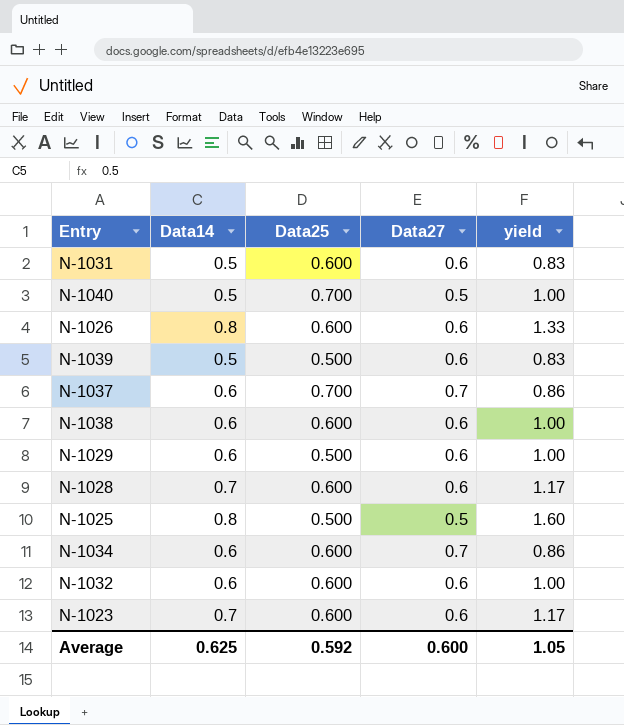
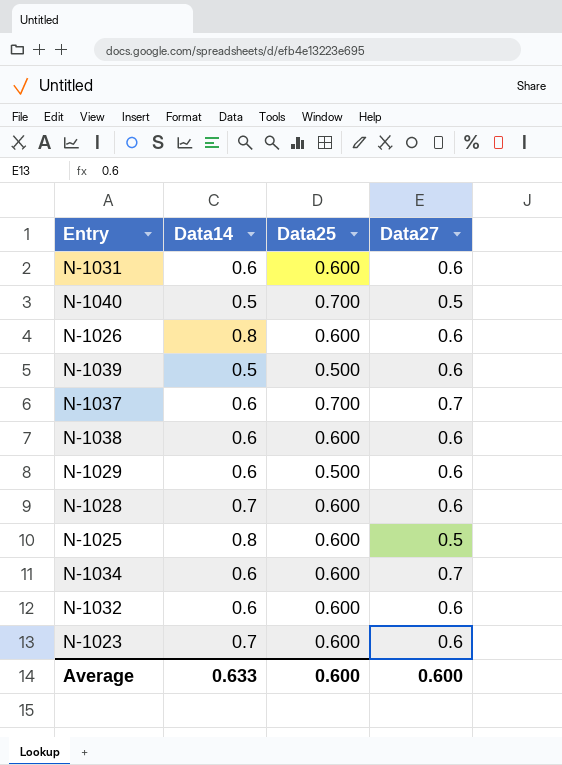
column yield | formula: [Data14] / [Data27] -> none
N-1031 | Data14: 0.5 -> 0.6
N-1025 | Data25: 0.500 -> 0.600
Average | Data14: 0.625 -> 0.633
Average | Data25: 0.592 -> 0.600

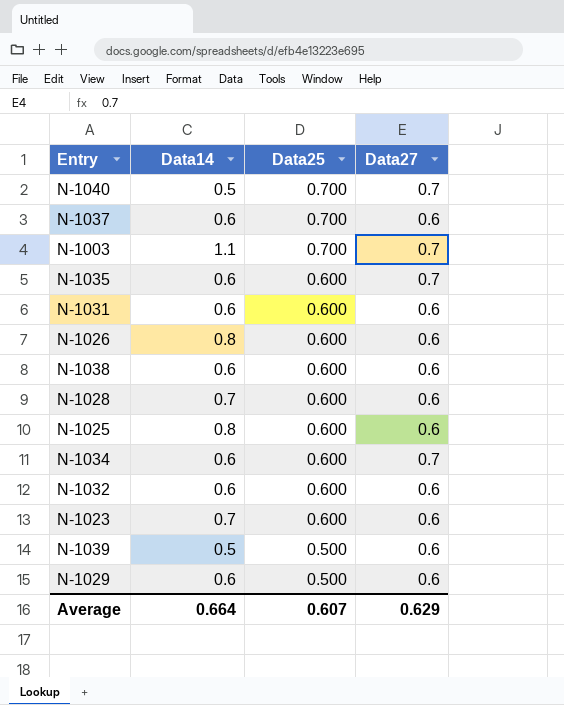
row order: none -> Data25 descending
N-1040 | Data27: 0.5 -> 0.7
N-1037 | Data27: 0.7 -> 0.6
row N-1003: none -> 1.1 | 0.700 | 0.7
row N-1035: none -> 0.6 | 0.600 | 0.7
N-1025 | Data27: 0.5 -> 0.6
Average | Data14: 0.633 -> 0.664
Average | Data25: 0.600 -> 0.607
Average | Data27: 0.600 -> 0.629

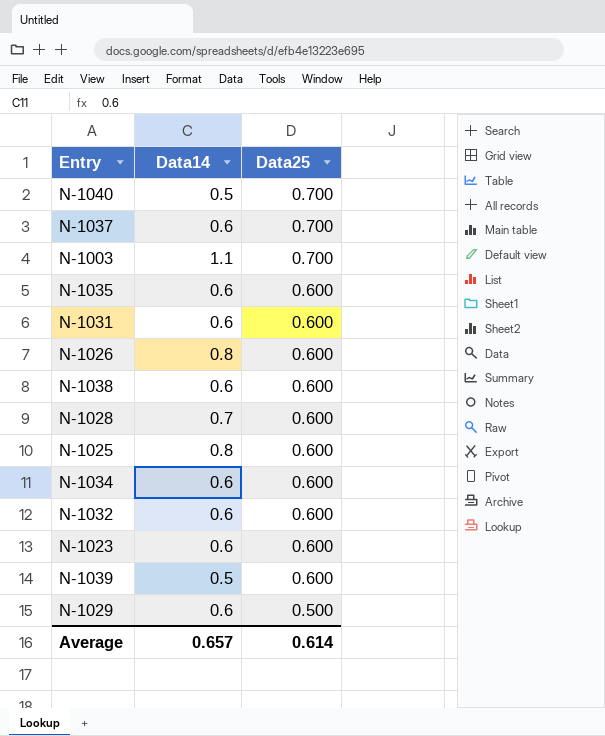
column Data27 | position: 4 -> none
N-1023 | Data14: 0.7 -> 0.6
N-1039 | Data25: 0.500 -> 0.600
Average | Data14: 0.664 -> 0.657
Average | Data25: 0.607 -> 0.614

